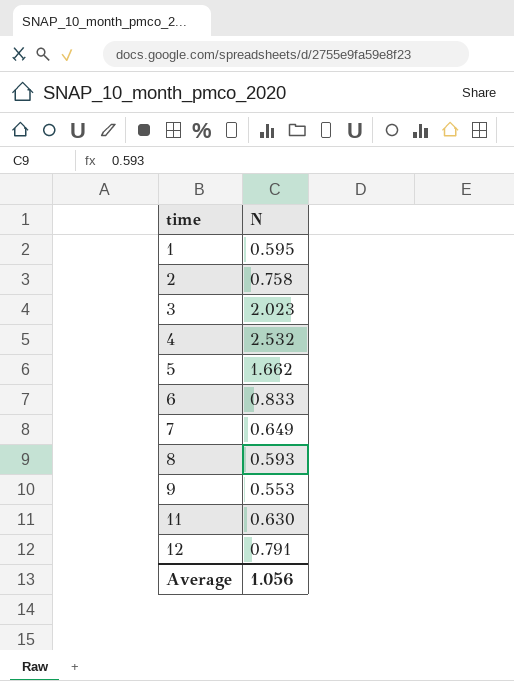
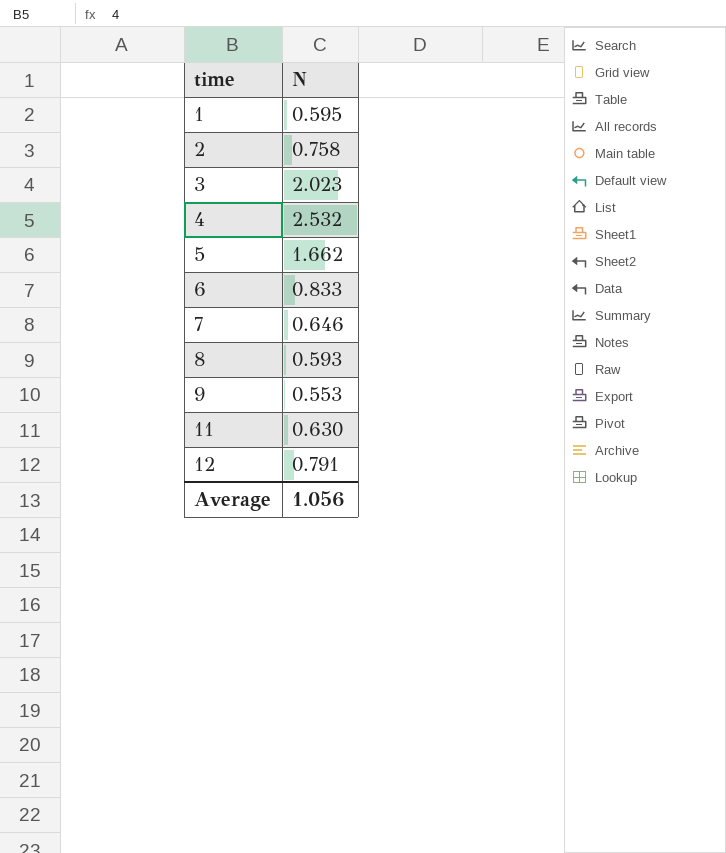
7 | N: 0.649 -> 0.646

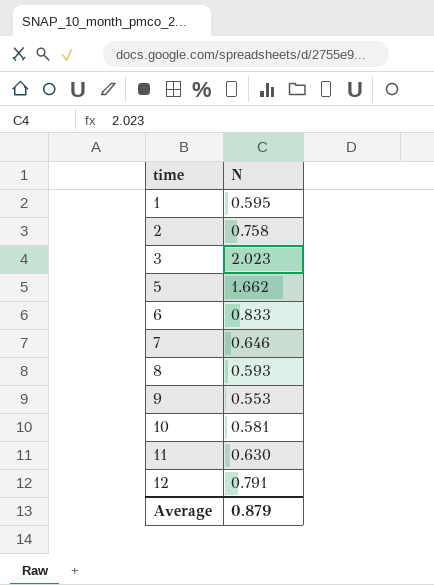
row 4: 2.532 -> none
row 10: none -> 0.581
Average | N: 1.056 -> 0.879

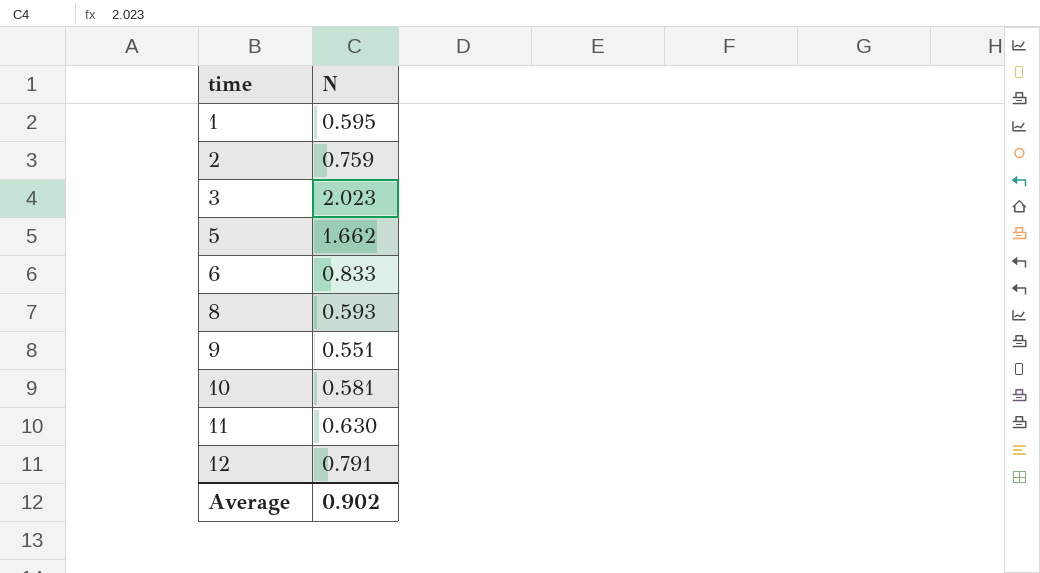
row 7: 0.646 -> none
2 | N: 0.758 -> 0.759
9 | N: 0.553 -> 0.551
Average | N: 0.879 -> 0.902

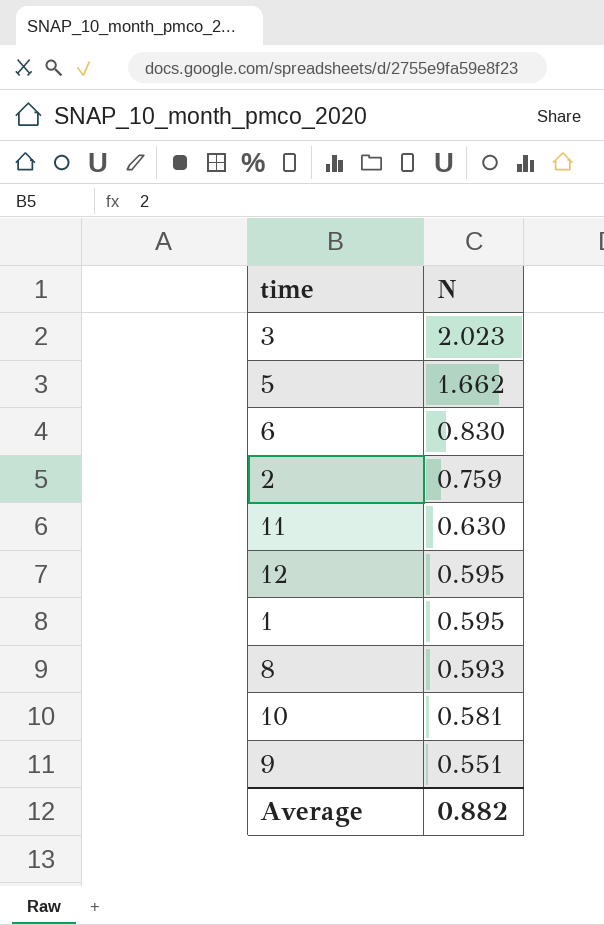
row order: time ascending -> N descending
6 | N: 0.833 -> 0.830
12 | N: 0.791 -> 0.595
Average | N: 0.902 -> 0.882

